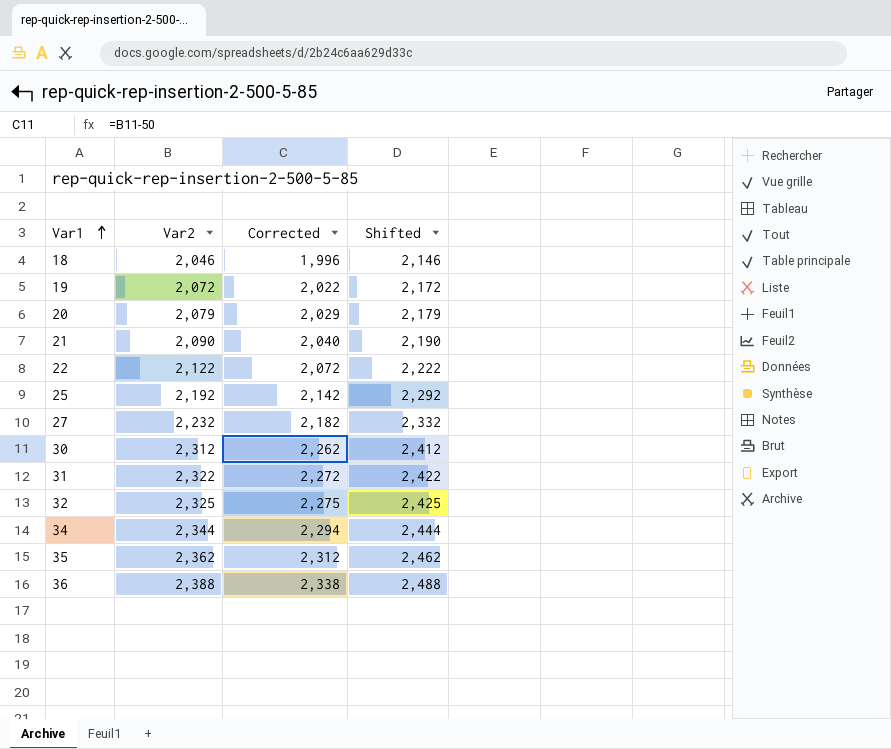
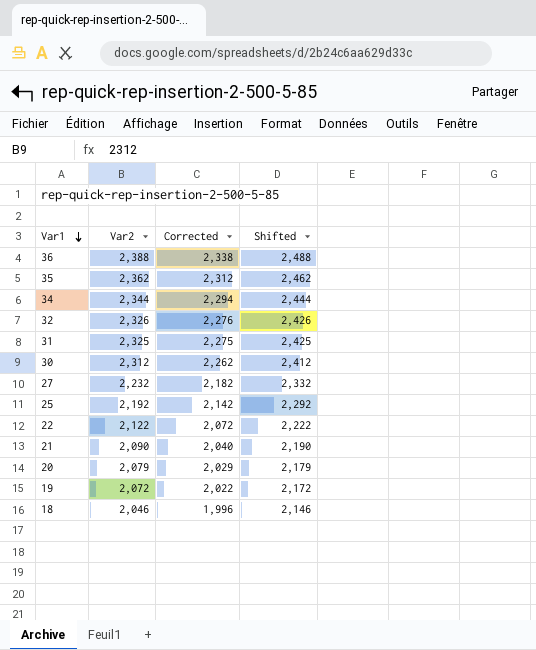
row order: Var1 ascending -> Var1 descending
32 | Var2: 2,325 -> 2,326
32 | Corrected: 2,275 -> 2,276
32 | Shifted: 2,425 -> 2,426
31 | Var2: 2,322 -> 2,325
31 | Corrected: 2,272 -> 2,275
31 | Shifted: 2,422 -> 2,425

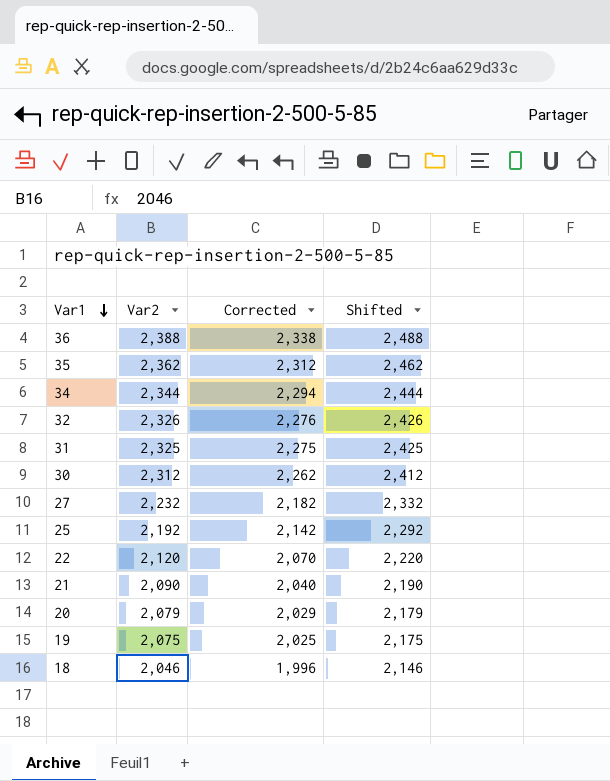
22 | Var2: 2,122 -> 2,120
22 | Corrected: 2,072 -> 2,070
22 | Shifted: 2,222 -> 2,220
19 | Var2: 2,072 -> 2,075
19 | Corrected: 2,022 -> 2,025
19 | Shifted: 2,172 -> 2,175

